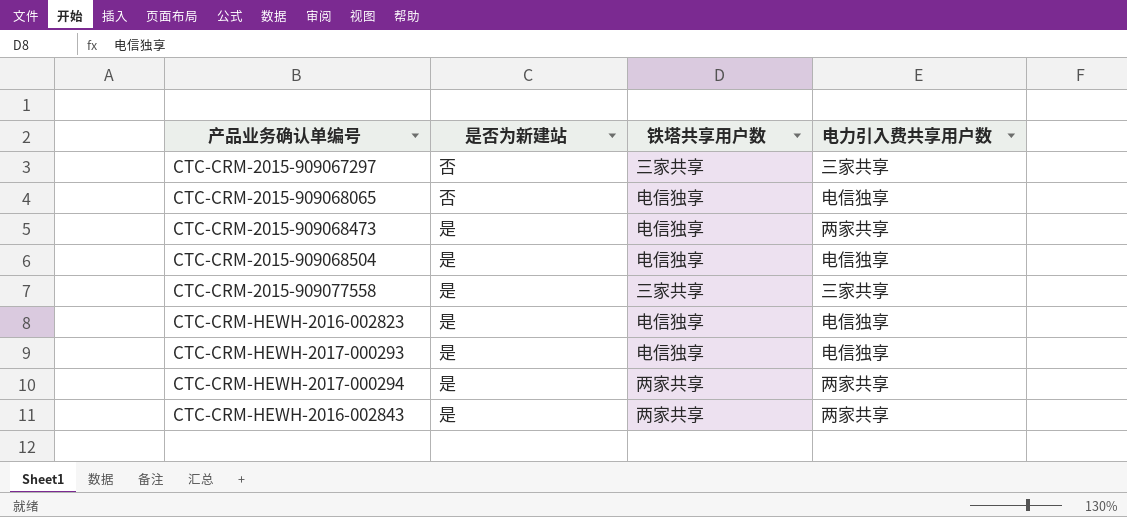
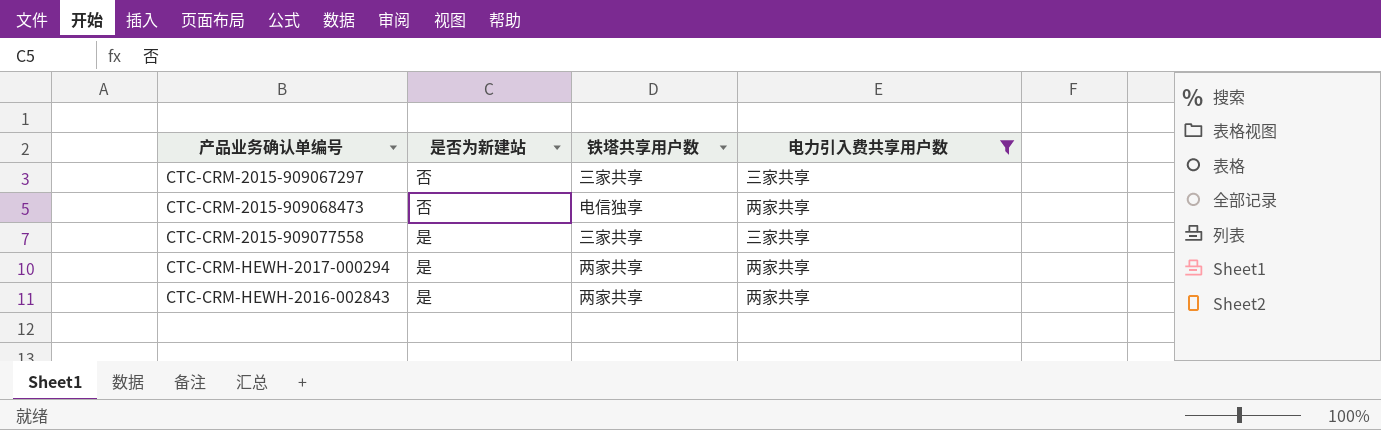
filter: none -> 电力引入费共享用户数 != 电信独享
CTC-CRM-2015-909068473 | 是否为新建站: 是 -> 否

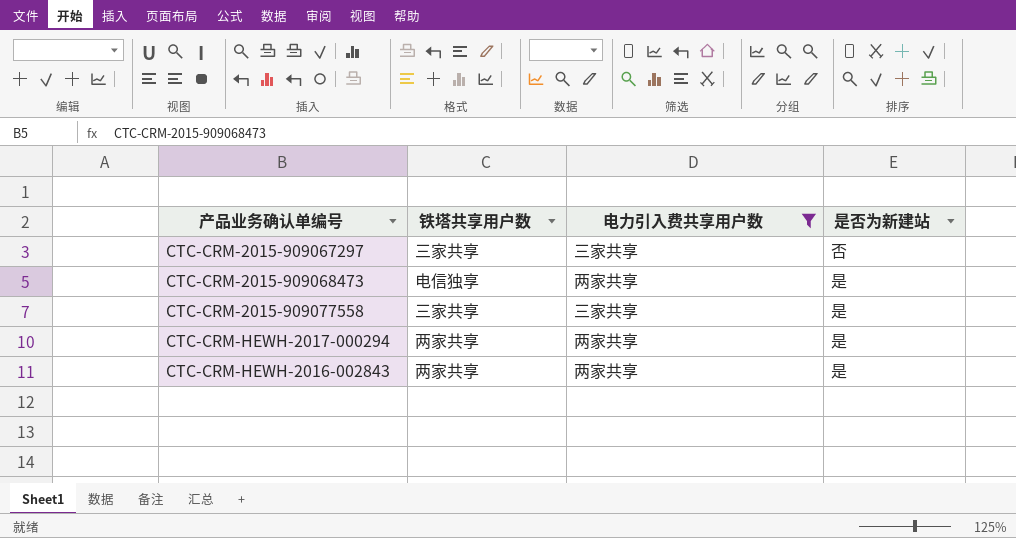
column 是否为新建站 | position: 2 -> 4
CTC-CRM-2015-909068473 | 是否为新建站: 否 -> 是

